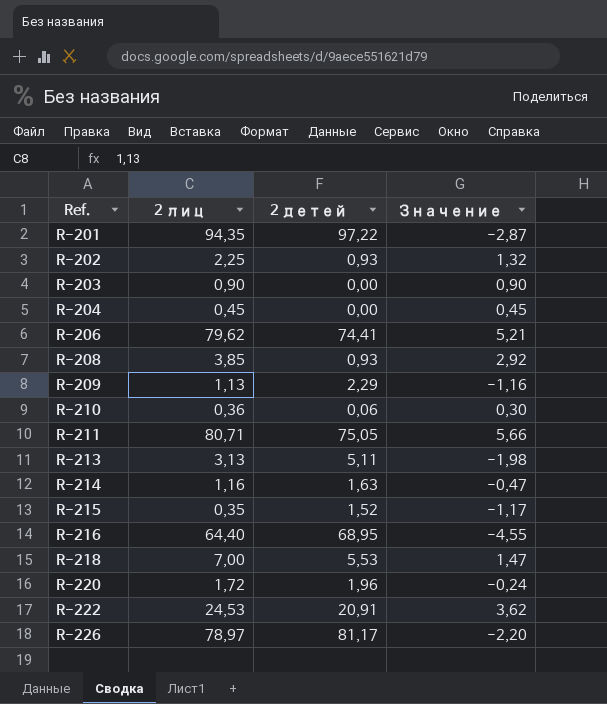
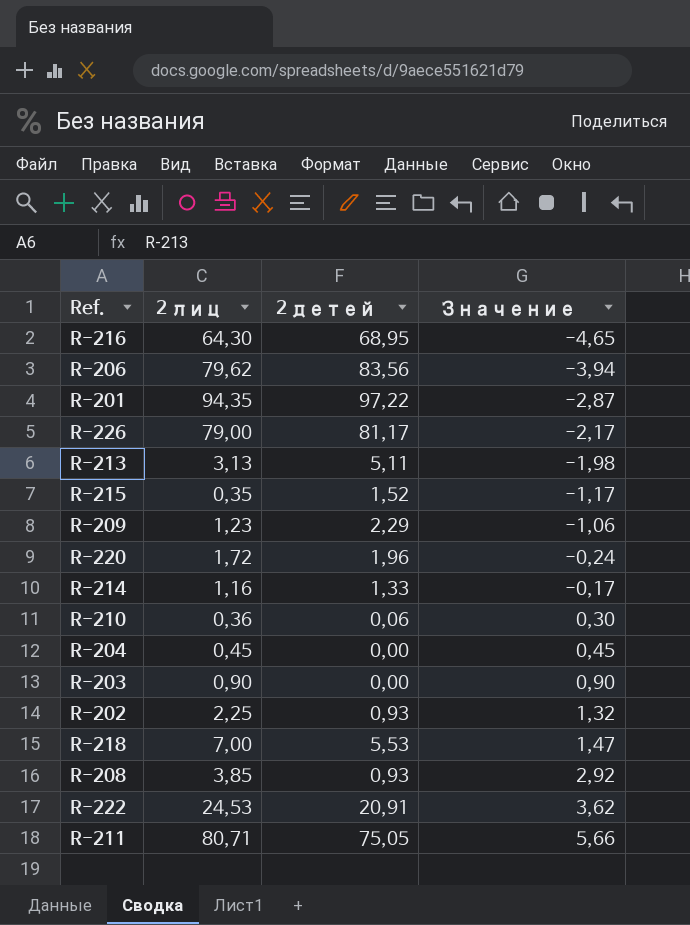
row order: Ref. ascending -> Значение ascending
R-216 | 2 лиц: 64,40 -> 64,30
R-216 | Значение: -4,55 -> -4,65
R-206 | 2 детей: 74,41 -> 83,56
R-206 | Значение: 5,21 -> -3,94
R-226 | 2 лиц: 78,97 -> 79,00
R-226 | Значение: -2,20 -> -2,17
R-209 | 2 лиц: 1,13 -> 1,23
R-209 | Значение: -1,16 -> -1,06
R-214 | 2 детей: 1,63 -> 1,33
R-214 | Значение: -0,47 -> -0,17

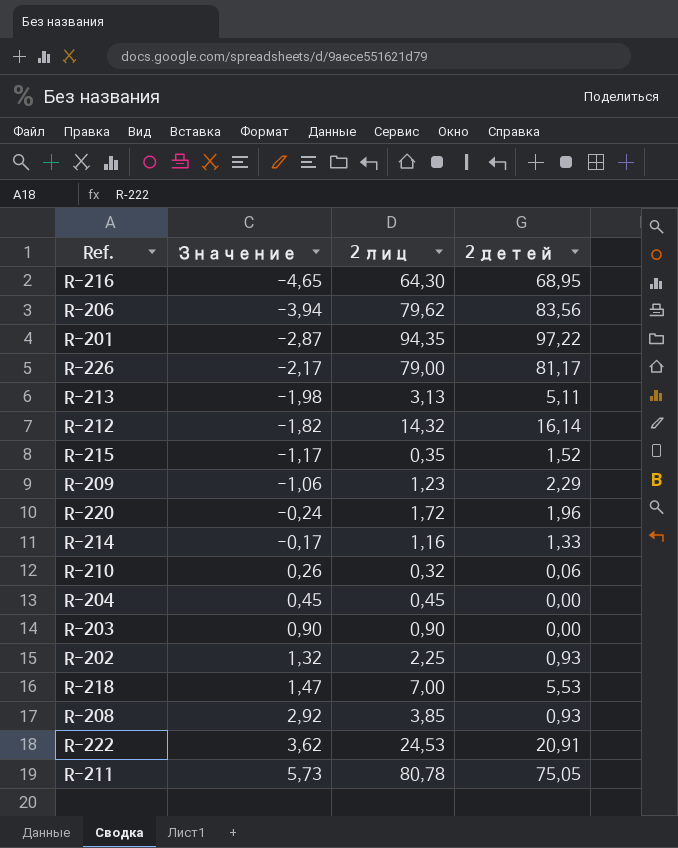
column Значение | position: 4 -> 2
row R-212: none -> -1,82 | 14,32 | 16,14
R-210 | Значение: 0,30 -> 0,26
R-210 | 2 лиц: 0,36 -> 0,32
R-211 | Значение: 5,66 -> 5,73
R-211 | 2 лиц: 80,71 -> 80,78

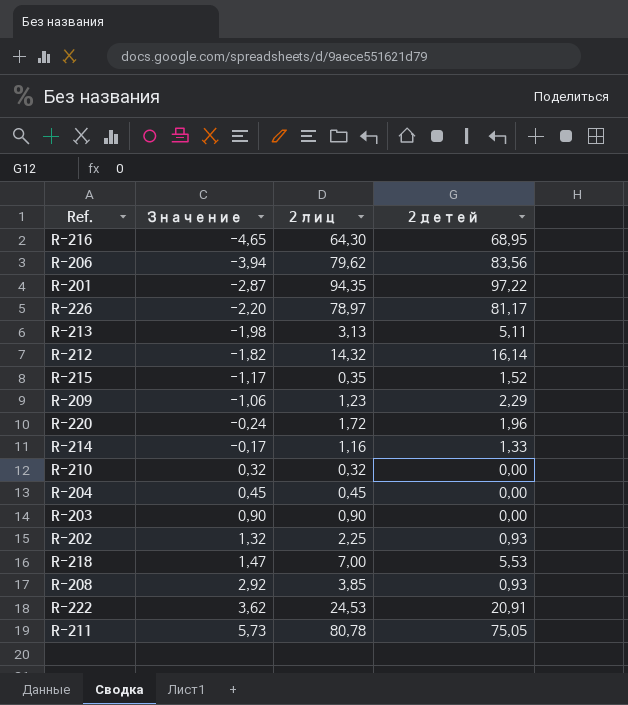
R-226 | Значение: -2,17 -> -2,20
R-226 | 2 лиц: 79,00 -> 78,97
R-210 | Значение: 0,26 -> 0,32
R-210 | 2 детей: 0,06 -> 0,00

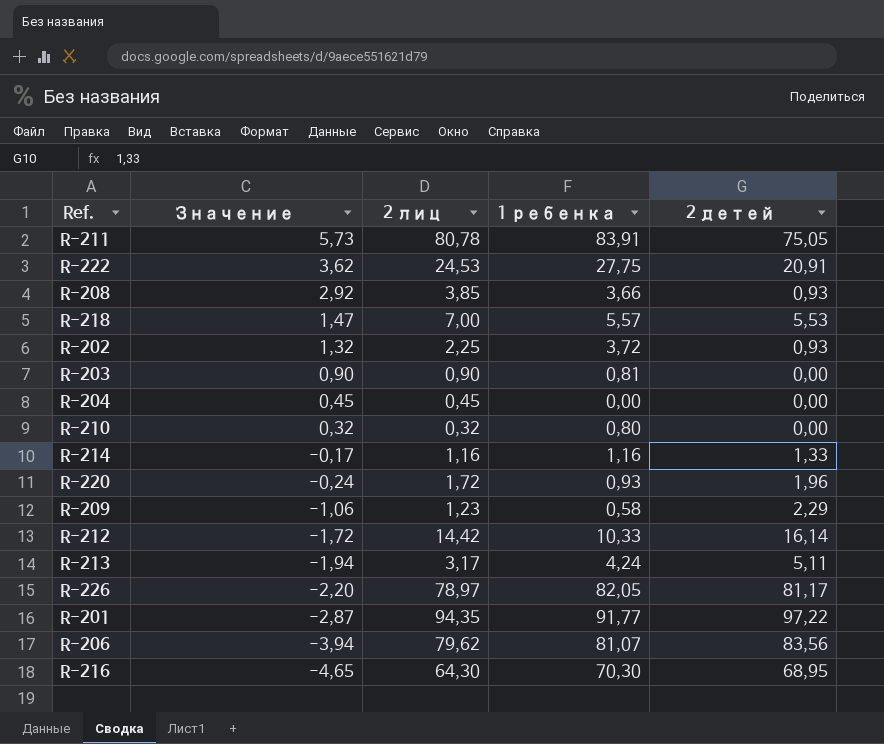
row order: Значение ascending -> Значение descending
column 1 ребенка | position: none -> 4
row R-215: -1,17 | 0,35 | 1,52 -> none
R-212 | Значение: -1,82 -> -1,72
R-212 | 2 лиц: 14,32 -> 14,42
R-213 | Значение: -1,98 -> -1,94
R-213 | 2 лиц: 3,13 -> 3,17

